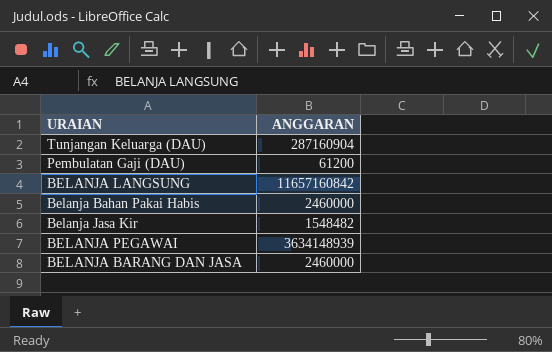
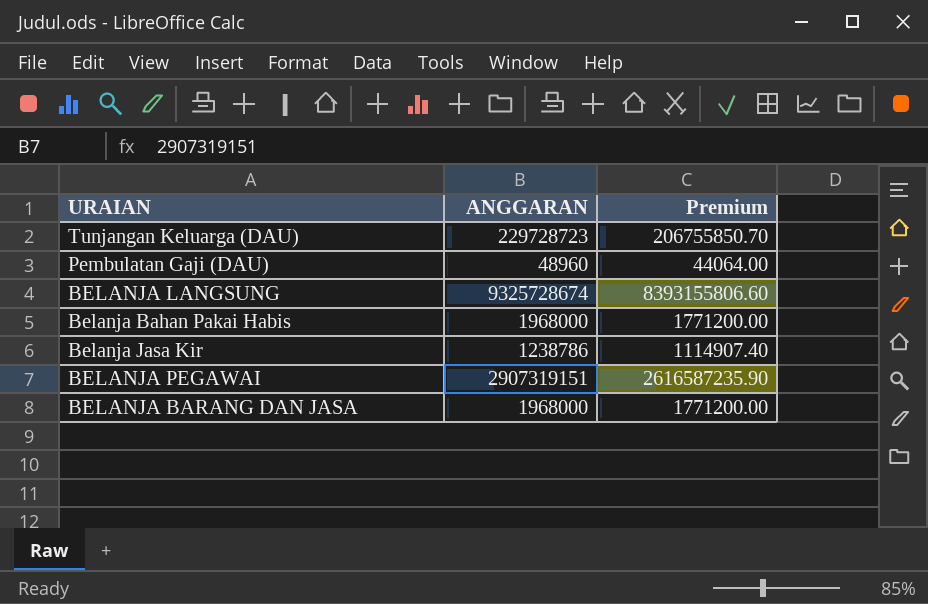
column Premium | formula: none -> [ANGGARAN] * 0.9
Tunjangan Keluarga (DAU) | ANGGARAN: 287160904 -> 229728723
Pembulatan Gaji (DAU) | ANGGARAN: 61200 -> 48960
BELANJA LANGSUNG | ANGGARAN: 11657160842 -> 9325728674
Belanja Bahan Pakai Habis | ANGGARAN: 2460000 -> 1968000
Belanja Jasa Kir | ANGGARAN: 1548482 -> 1238786
BELANJA PEGAWAI | ANGGARAN: 3634148939 -> 2907319151
BELANJA BARANG DAN JASA | ANGGARAN: 2460000 -> 1968000

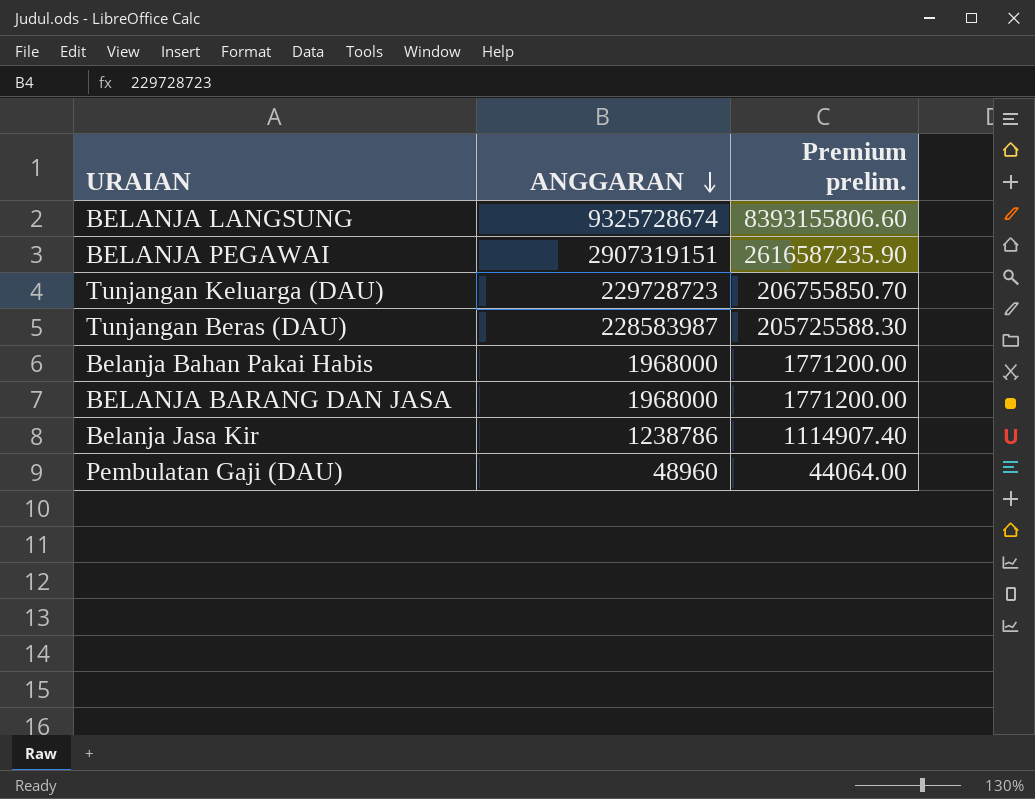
row order: none -> ANGGARAN descending
column name: Premium -> Premium prelim.
row Tunjangan Beras (DAU): none -> 228583987 | 205725588.30

